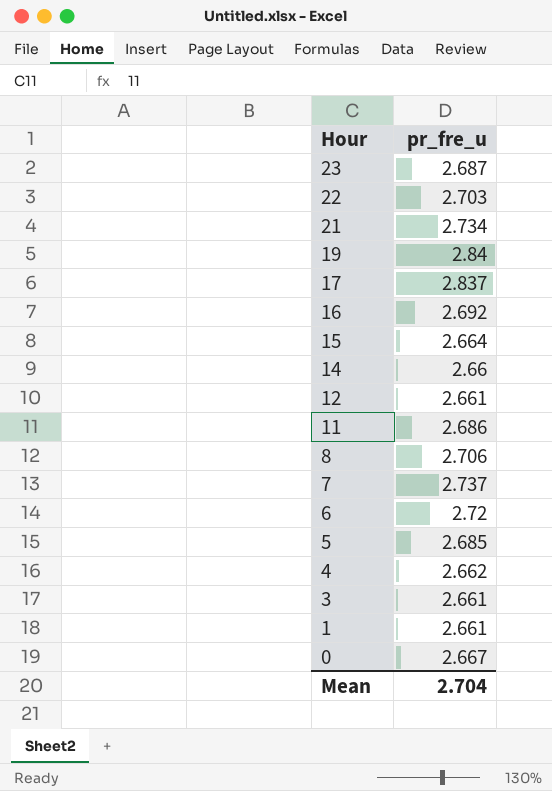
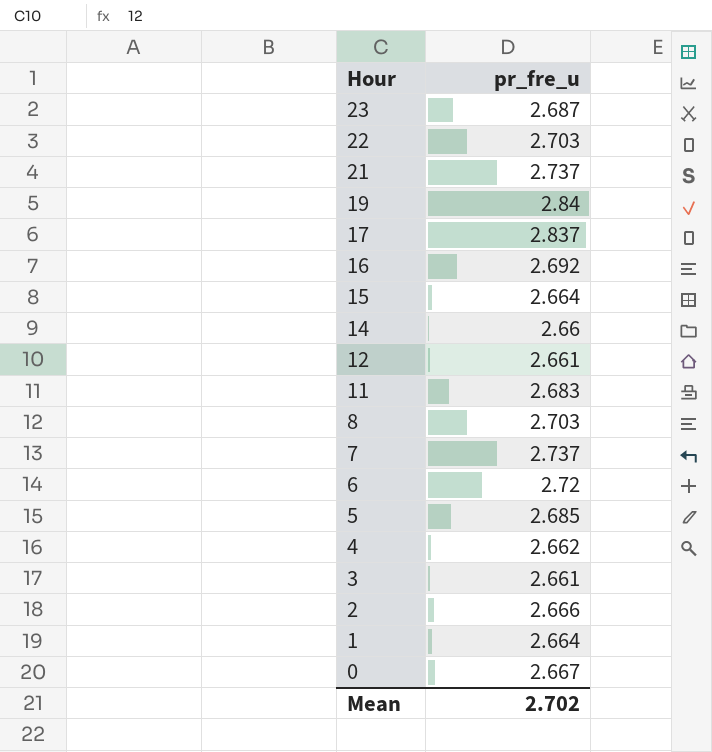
21 | pr_fre_u: 2.734 -> 2.737
11 | pr_fre_u: 2.686 -> 2.683
8 | pr_fre_u: 2.706 -> 2.703
row 2: none -> 2.666
1 | pr_fre_u: 2.661 -> 2.664
Mean | pr_fre_u: 2.704 -> 2.702

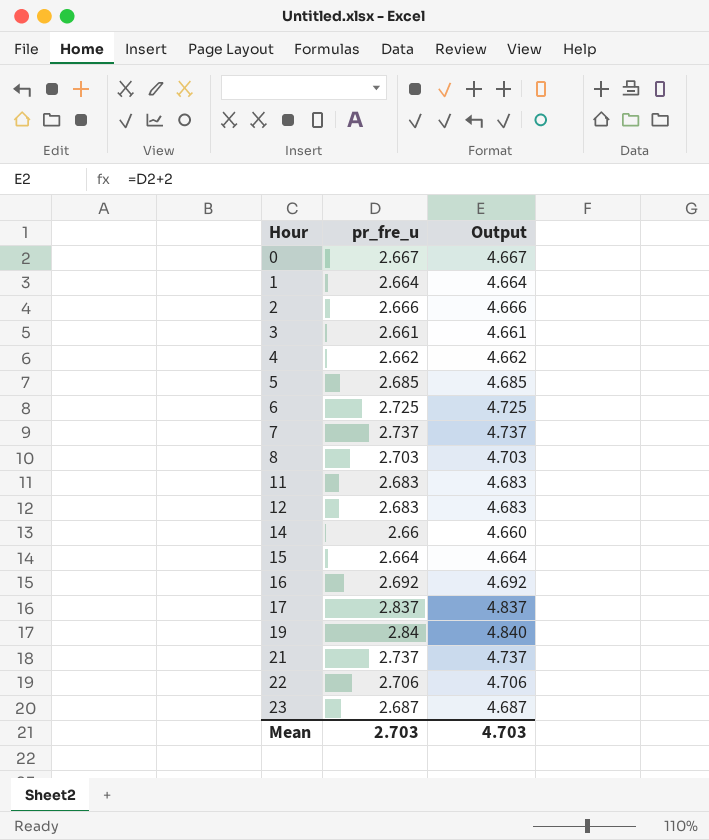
row order: Hour descending -> Hour ascending
column Output | formula: none -> [pr_fre_u] + 2
6 | pr_fre_u: 2.72 -> 2.725
12 | pr_fre_u: 2.661 -> 2.683
22 | pr_fre_u: 2.703 -> 2.706
Mean | pr_fre_u: 2.702 -> 2.703

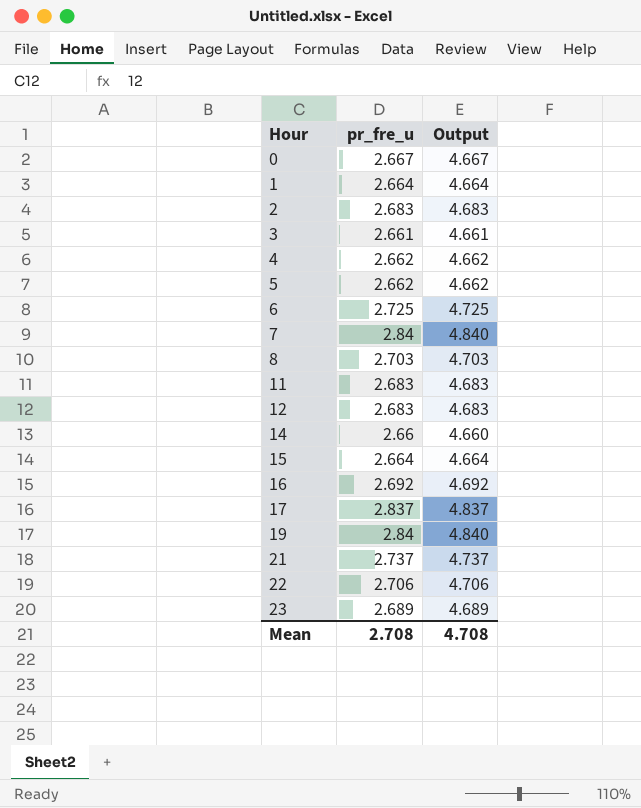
2 | pr_fre_u: 2.666 -> 2.683
2 | Output: 4.666 -> 4.683
5 | pr_fre_u: 2.685 -> 2.662
5 | Output: 4.685 -> 4.662
7 | pr_fre_u: 2.737 -> 2.84
7 | Output: 4.737 -> 4.840
23 | pr_fre_u: 2.687 -> 2.689
23 | Output: 4.687 -> 4.689
Mean | pr_fre_u: 2.703 -> 2.708
Mean | Output: 4.703 -> 4.708

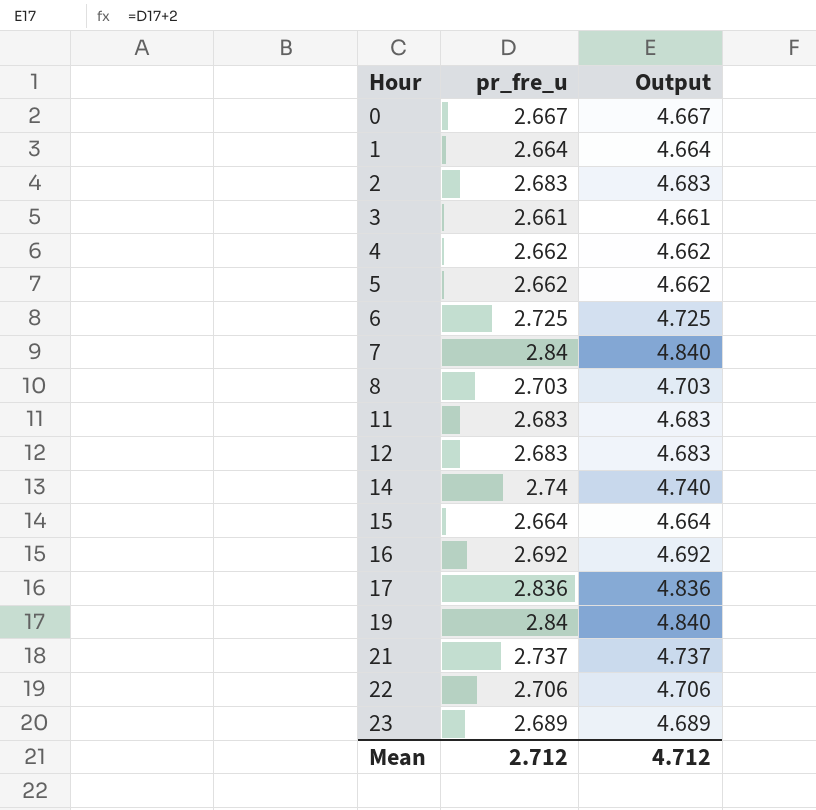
14 | pr_fre_u: 2.66 -> 2.74
14 | Output: 4.660 -> 4.740
17 | pr_fre_u: 2.837 -> 2.836
17 | Output: 4.837 -> 4.836
Mean | pr_fre_u: 2.708 -> 2.712
Mean | Output: 4.708 -> 4.712

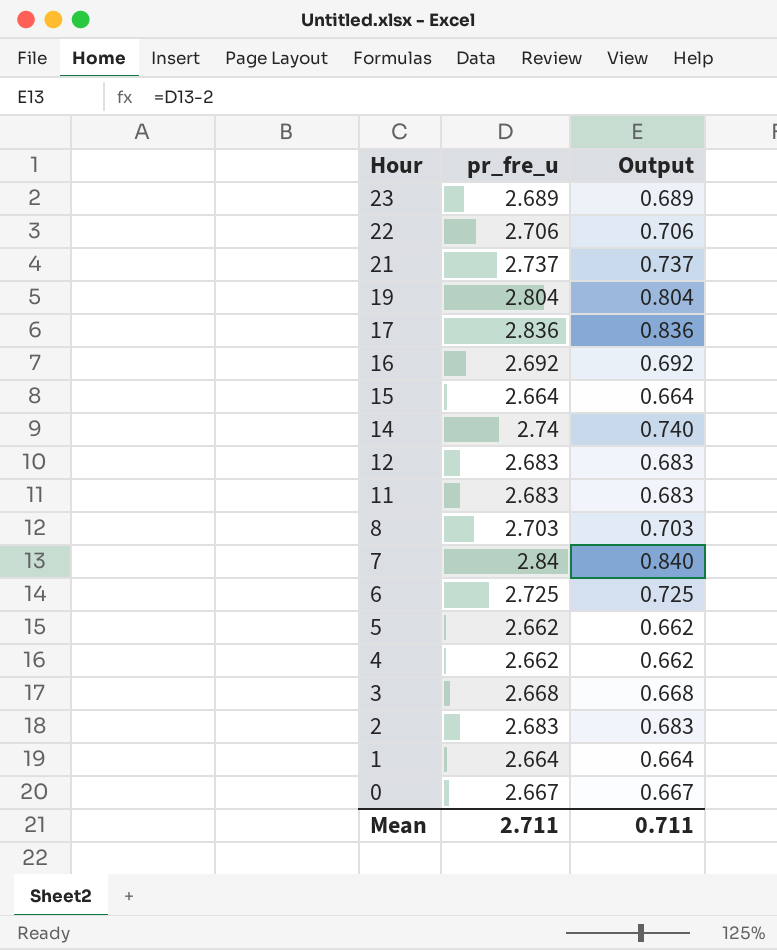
row order: Hour ascending -> Hour descending
column Output | formula: [pr_fre_u] + 2 -> [pr_fre_u] - 2
19 | pr_fre_u: 2.84 -> 2.804
3 | pr_fre_u: 2.661 -> 2.668
Mean | pr_fre_u: 2.712 -> 2.711
Mean | Output: 4.712 -> 0.711

